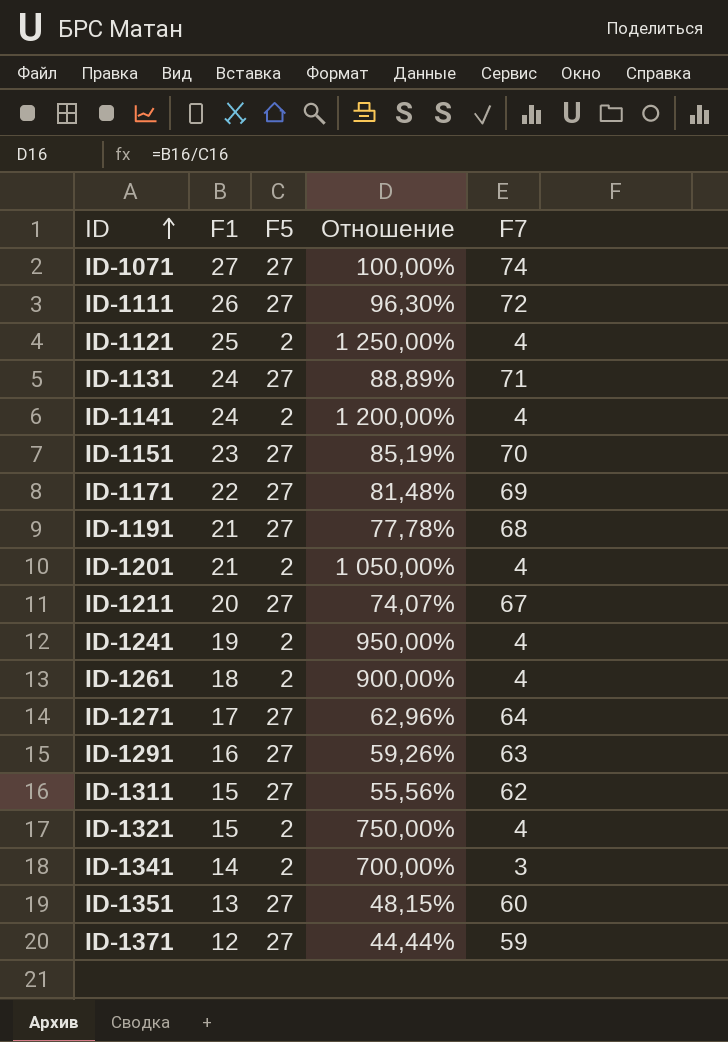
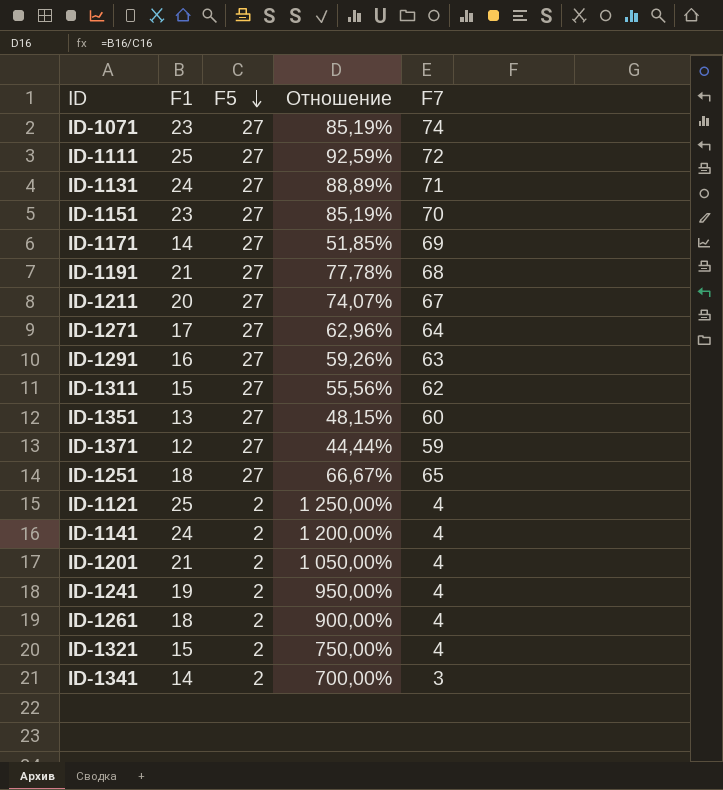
row order: ID ascending -> F5 descending
ID-1071 | F1: 27 -> 23
ID-1071 | Отношение: 100,00% -> 85,19%
ID-1111 | F1: 26 -> 25
ID-1111 | Отношение: 96,30% -> 92,59%
ID-1171 | F1: 22 -> 14
ID-1171 | Отношение: 81,48% -> 51,85%
row ID-1251: none -> 18 | 27 | 66,67% | 65

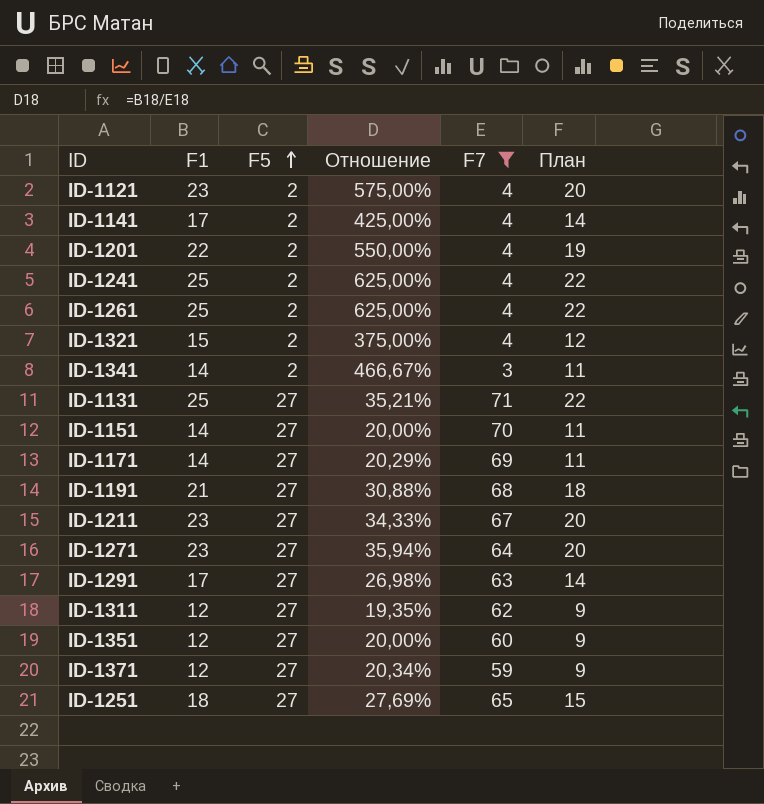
filter: none -> F7 <= 71
row order: F5 descending -> F5 ascending
column Отношение | formula: [F1] / [F5] -> [F1] / [F7]
column План | formula: none -> [F1] - 3
ID-1121 | F1: 25 -> 23
ID-1141 | F1: 24 -> 17
ID-1201 | F1: 21 -> 22
ID-1241 | F1: 19 -> 25
ID-1261 | F1: 18 -> 25
ID-1131 | F1: 24 -> 25
ID-1151 | F1: 23 -> 14
ID-1211 | F1: 20 -> 23
ID-1271 | F1: 17 -> 23
ID-1291 | F1: 16 -> 17
ID-1311 | F1: 15 -> 12
ID-1351 | F1: 13 -> 12

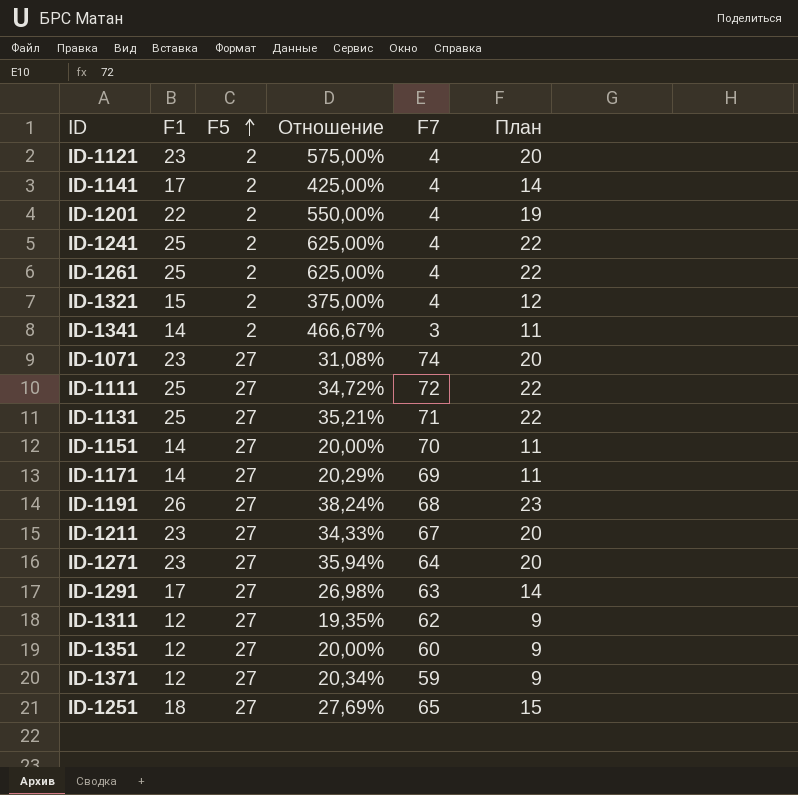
filter: F7 <= 71 -> none
ID-1191 | F1: 21 -> 26
ID-1191 | Отношение: 30,88% -> 38,24%
ID-1191 | План: 18 -> 23

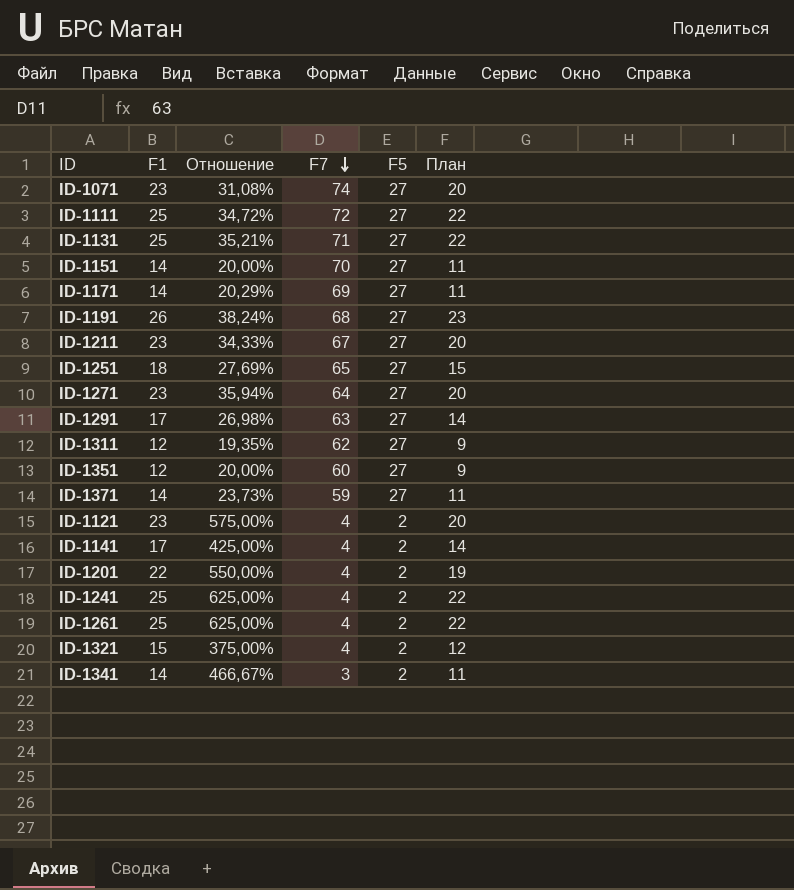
row order: F5 ascending -> F7 descending
column F5 | position: 3 -> 5
ID-1371 | F1: 12 -> 14
ID-1371 | Отношение: 20,34% -> 23,73%
ID-1371 | План: 9 -> 11

